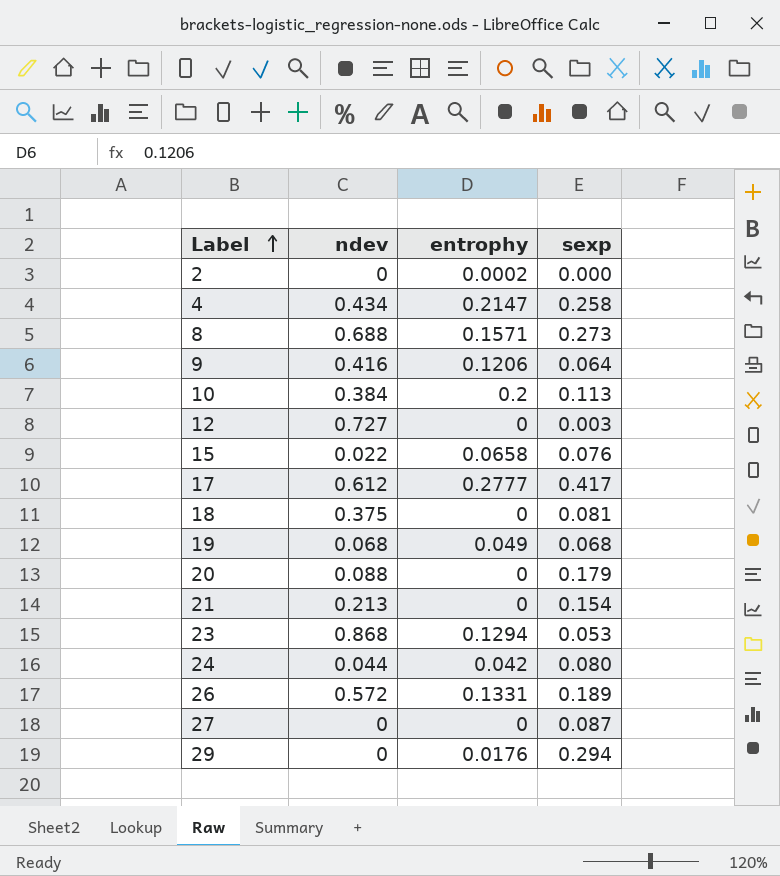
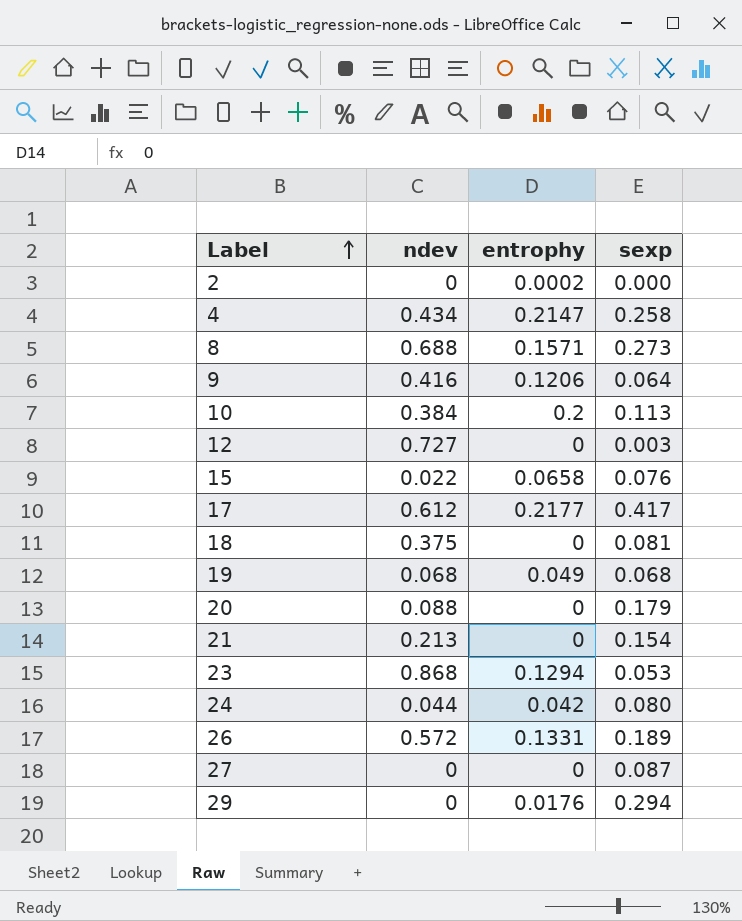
17 | entrophy: 0.2777 -> 0.2177

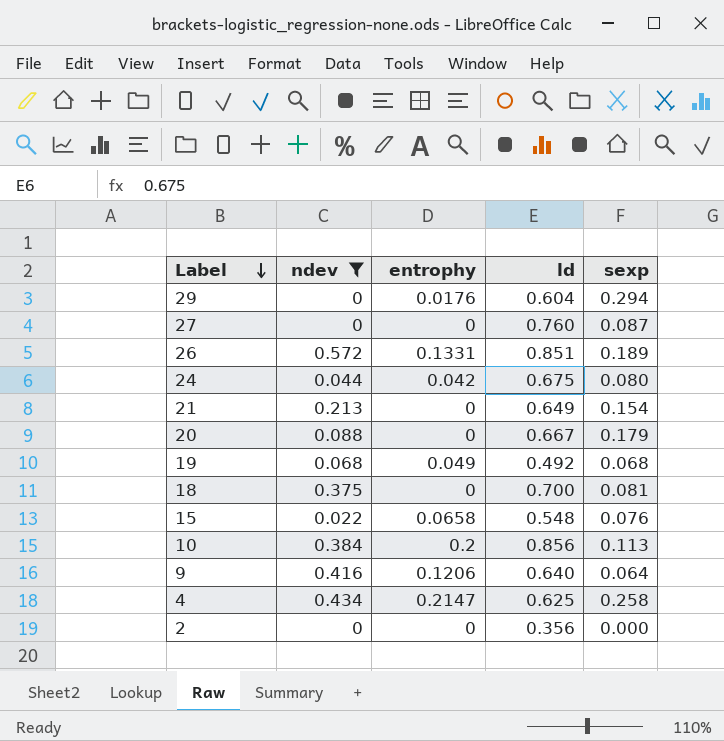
filter: none -> ndev <= 0.572
row order: Label ascending -> Label descending
column ld | position: none -> 4
2 | entrophy: 0.0002 -> 0

